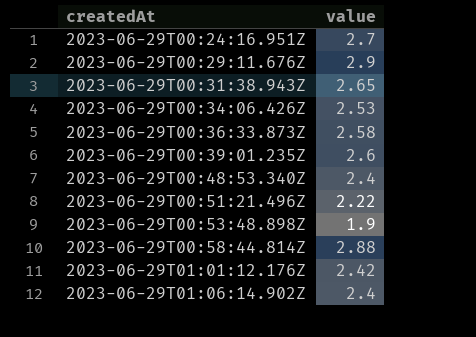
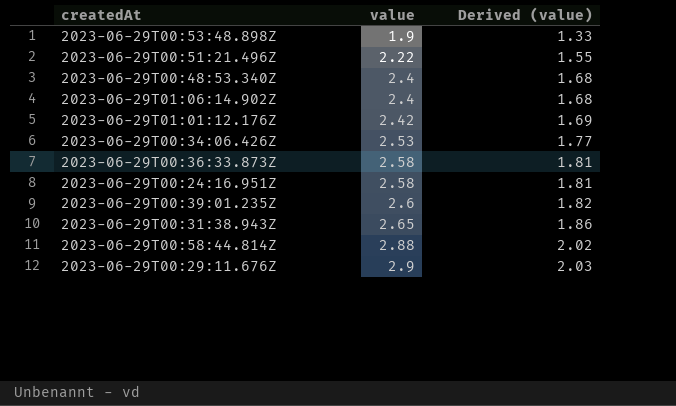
row order: createdAt ascending -> value ascending
column Derived (value) | formula: none -> [value] * 0.7
2023-06-29T00:24:16.951Z | value: 2.7 -> 2.58

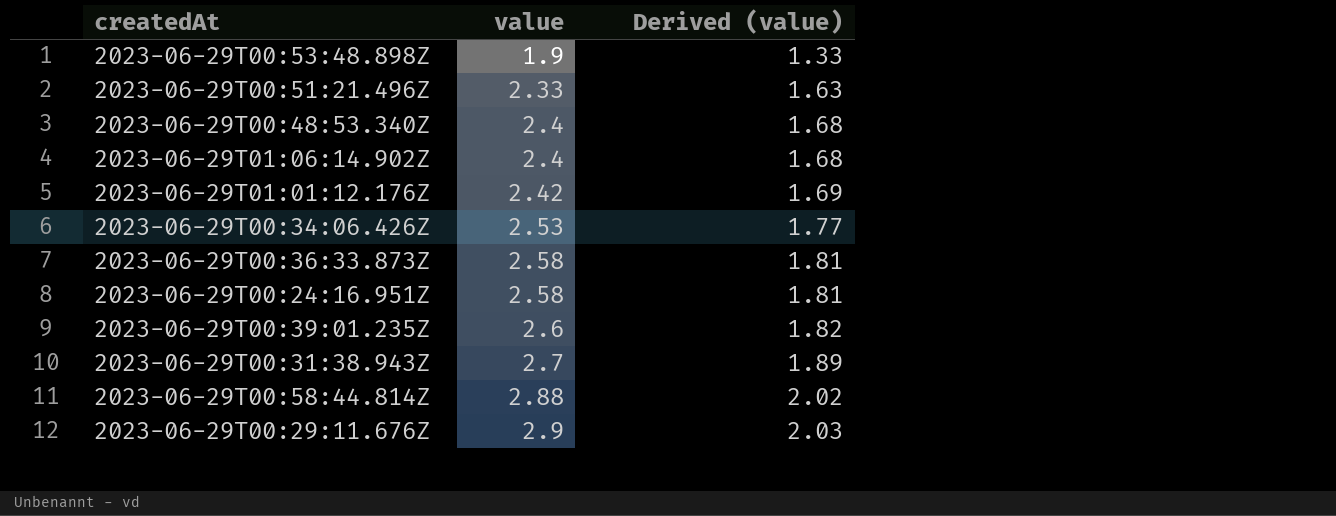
2023-06-29T00:51:21.496Z | value: 2.22 -> 2.33
2023-06-29T00:51:21.496Z | Derived (value): 1.55 -> 1.63
2023-06-29T00:31:38.943Z | value: 2.65 -> 2.7
2023-06-29T00:31:38.943Z | Derived (value): 1.86 -> 1.89

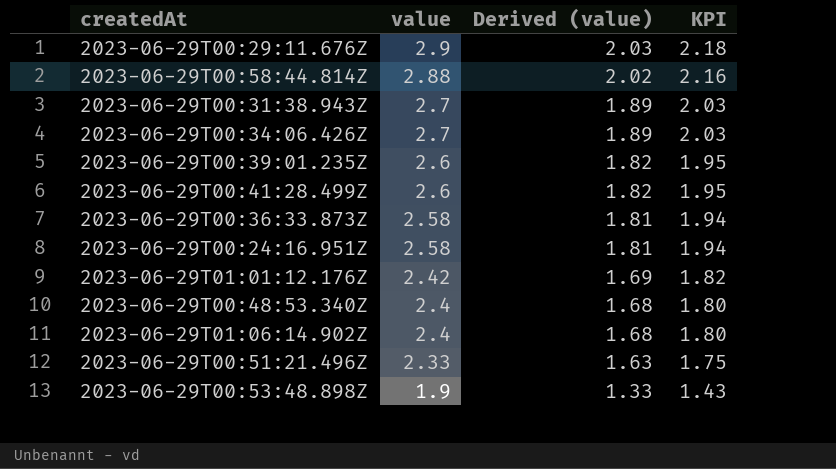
row order: value ascending -> value descending
column KPI | formula: none -> [value] * 0.75
2023-06-29T00:34:06.426Z | value: 2.53 -> 2.7
2023-06-29T00:34:06.426Z | Derived (value): 1.77 -> 1.89
row 2023-06-29T00:41:28.499Z: none -> 2.6 | 1.82 | 1.95

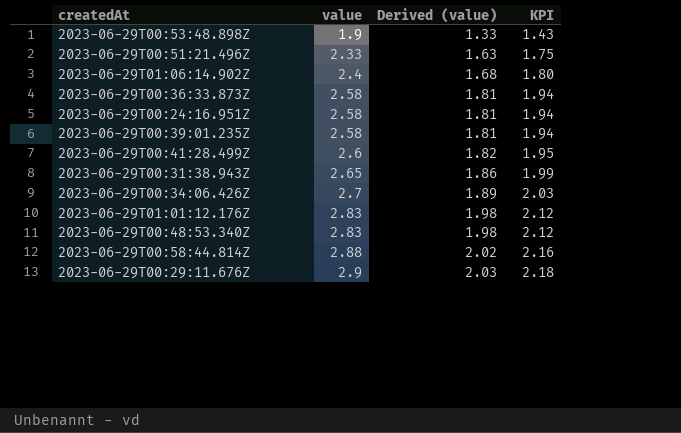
row order: value descending -> value ascending
2023-06-29T00:39:01.235Z | value: 2.6 -> 2.58
2023-06-29T00:39:01.235Z | Derived (value): 1.82 -> 1.81
2023-06-29T00:39:01.235Z | KPI: 1.95 -> 1.94
2023-06-29T00:31:38.943Z | value: 2.7 -> 2.65
2023-06-29T00:31:38.943Z | Derived (value): 1.89 -> 1.86
2023-06-29T00:31:38.943Z | KPI: 2.03 -> 1.99
2023-06-29T01:01:12.176Z | value: 2.42 -> 2.83
2023-06-29T01:01:12.176Z | Derived (value): 1.69 -> 1.98
2023-06-29T01:01:12.176Z | KPI: 1.82 -> 2.12
2023-06-29T00:48:53.340Z | value: 2.4 -> 2.83
2023-06-29T00:48:53.340Z | Derived (value): 1.68 -> 1.98
2023-06-29T00:48:53.340Z | KPI: 1.80 -> 2.12

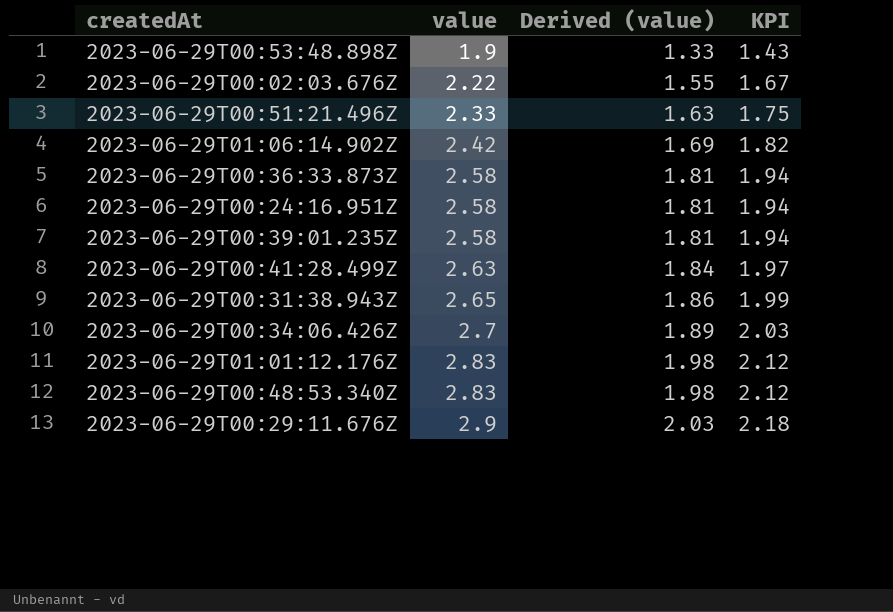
row 2023-06-29T00:58:44.814Z: 2.88 | 2.02 | 2.16 -> none
row 2023-06-29T00:02:03.676Z: none -> 2.22 | 1.55 | 1.67
2023-06-29T01:06:14.902Z | value: 2.4 -> 2.42
2023-06-29T01:06:14.902Z | Derived (value): 1.68 -> 1.69
2023-06-29T01:06:14.902Z | KPI: 1.80 -> 1.82
2023-06-29T00:41:28.499Z | value: 2.6 -> 2.63
2023-06-29T00:41:28.499Z | Derived (value): 1.82 -> 1.84
2023-06-29T00:41:28.499Z | KPI: 1.95 -> 1.97

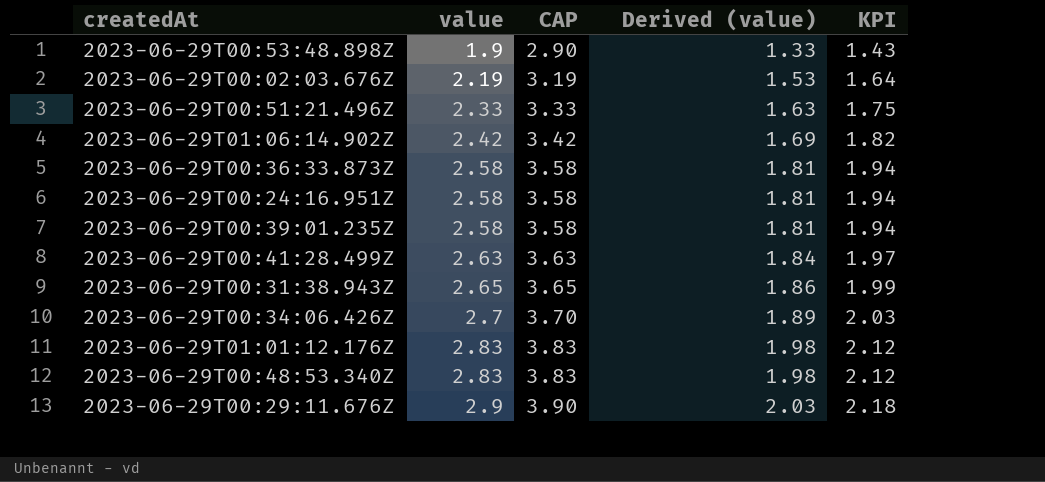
column CAP | formula: none -> [value] + 1
2023-06-29T00:02:03.676Z | value: 2.22 -> 2.19
2023-06-29T00:02:03.676Z | Derived (value): 1.55 -> 1.53
2023-06-29T00:02:03.676Z | KPI: 1.67 -> 1.64

